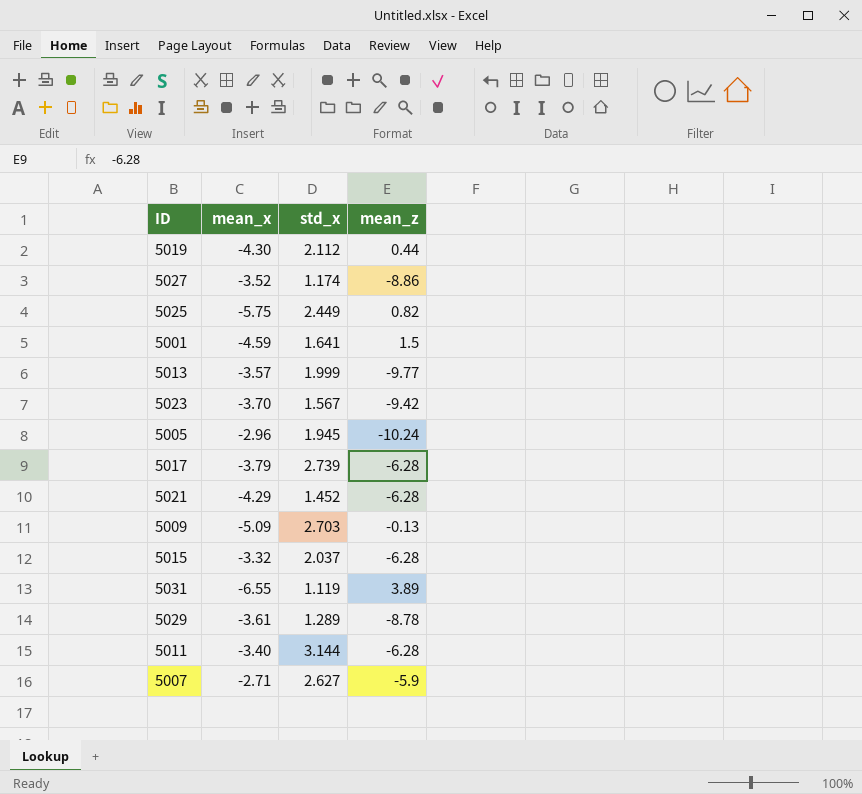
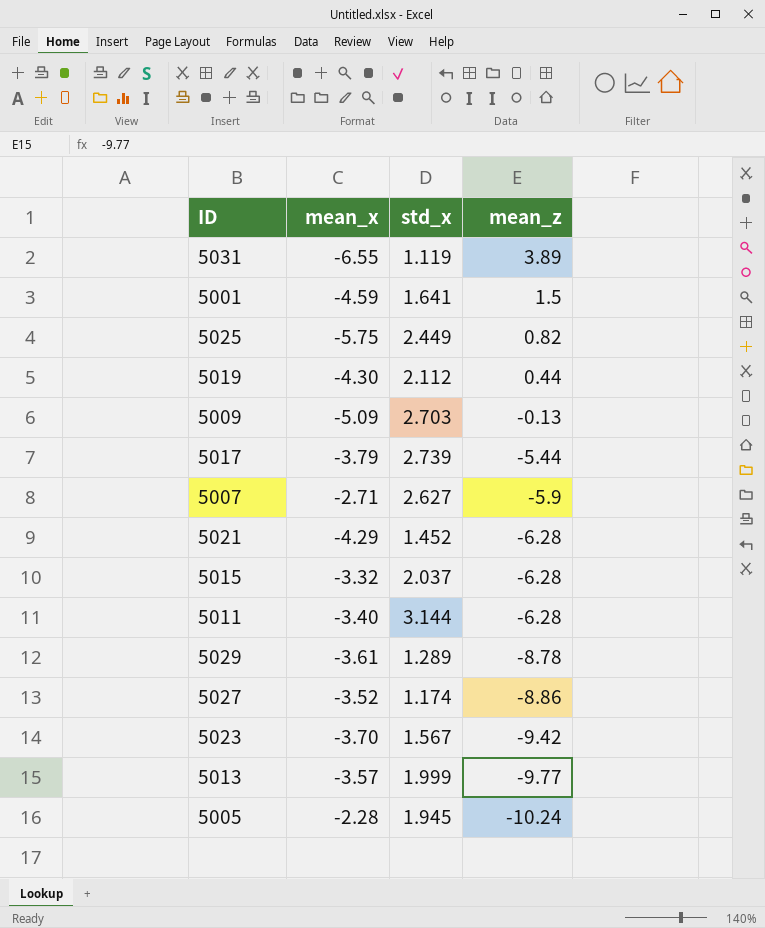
row order: none -> mean_z descending
5017 | mean_z: -6.28 -> -5.44
5005 | mean_x: -2.96 -> -2.28

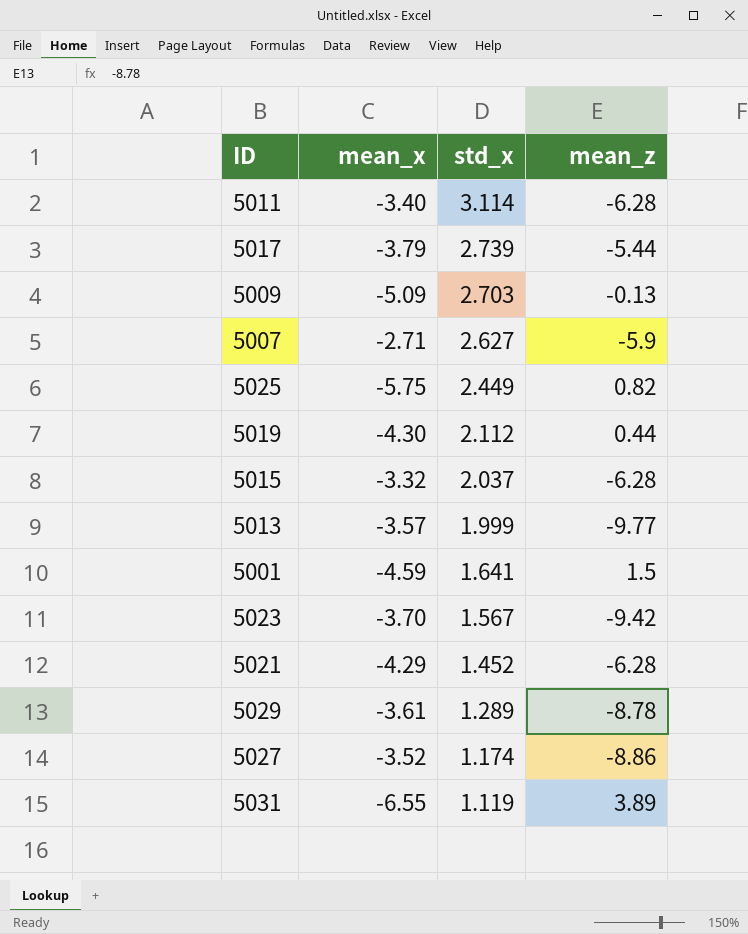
row order: mean_z descending -> std_x descending
row 5005: -2.28 | 1.945 | -10.24 -> none
5011 | std_x: 3.144 -> 3.114

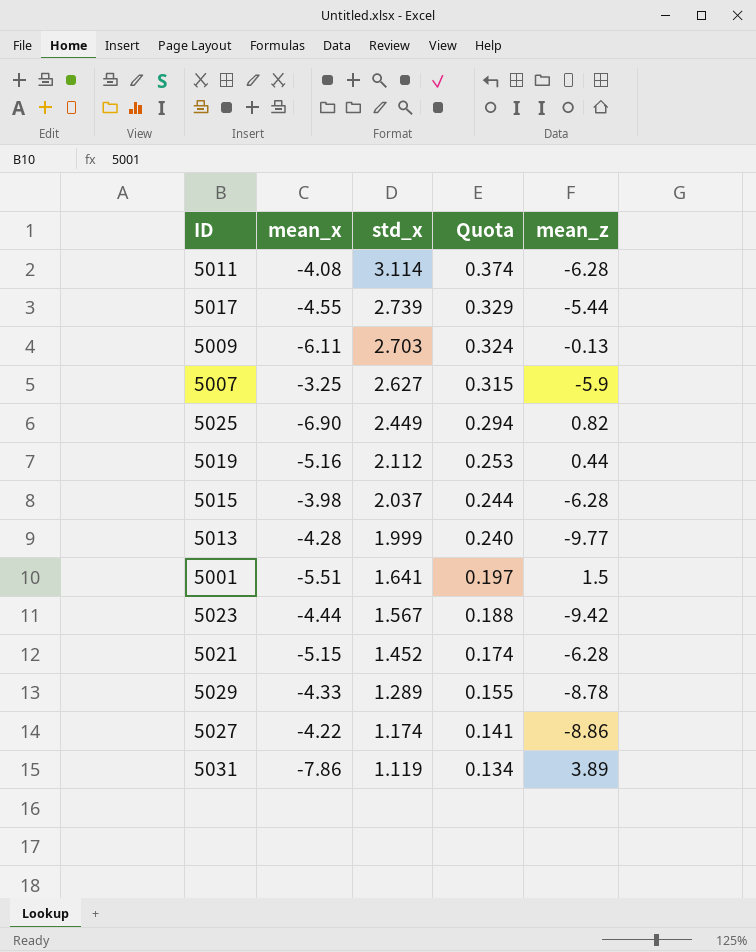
column Quota | formula: none -> [std_x] * 0.12
5011 | mean_x: -3.40 -> -4.08
5017 | mean_x: -3.79 -> -4.55
5009 | mean_x: -5.09 -> -6.11
5007 | mean_x: -2.71 -> -3.25
5025 | mean_x: -5.75 -> -6.90
5019 | mean_x: -4.30 -> -5.16
5015 | mean_x: -3.32 -> -3.98
5013 | mean_x: -3.57 -> -4.28
5001 | mean_x: -4.59 -> -5.51
5023 | mean_x: -3.70 -> -4.44
5021 | mean_x: -4.29 -> -5.15
5029 | mean_x: -3.61 -> -4.33
5027 | mean_x: -3.52 -> -4.22
5031 | mean_x: -6.55 -> -7.86

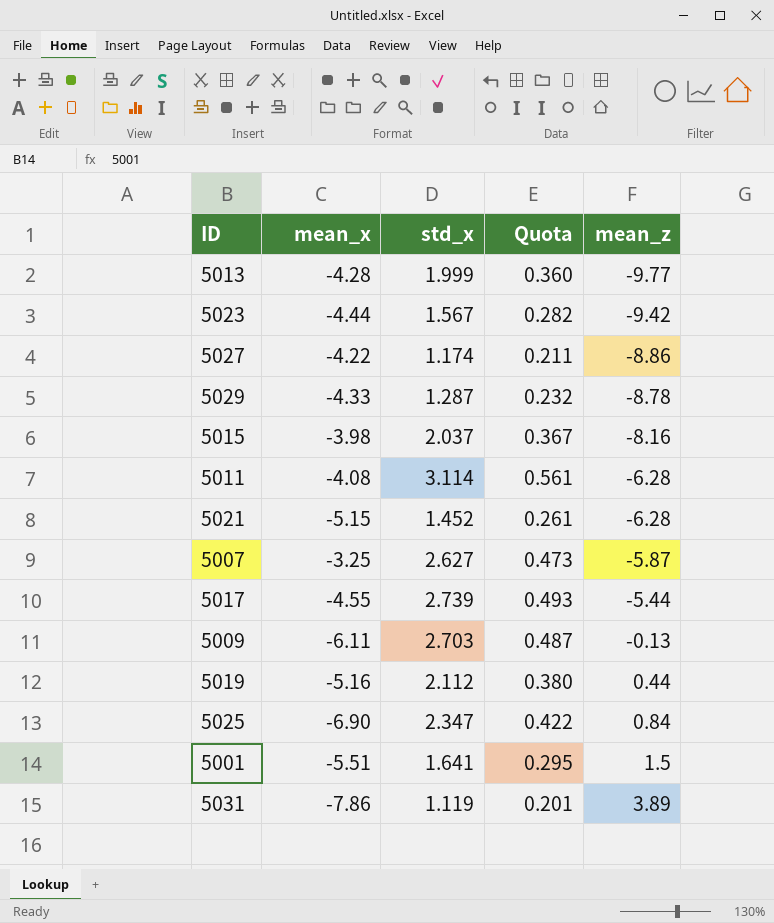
row order: std_x descending -> mean_z ascending
column Quota | formula: [std_x] * 0.12 -> [std_x] * 0.18
5029 | std_x: 1.289 -> 1.287
5015 | mean_z: -6.28 -> -8.16
5007 | mean_z: -5.9 -> -5.87
5025 | std_x: 2.449 -> 2.347
5025 | mean_z: 0.82 -> 0.84

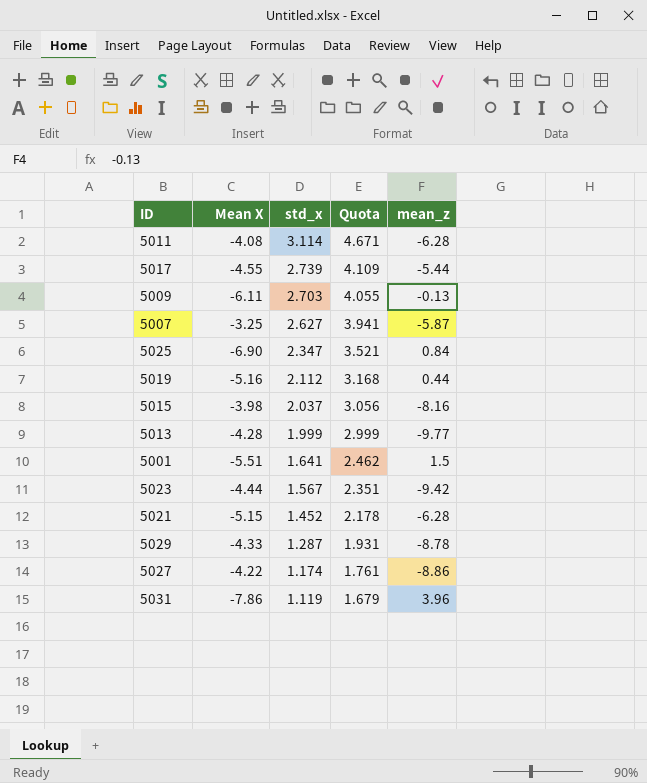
row order: mean_z ascending -> std_x descending
column name: mean_x -> Mean X
column Quota | formula: [std_x] * 0.18 -> [std_x] * 1.5
5031 | mean_z: 3.89 -> 3.96

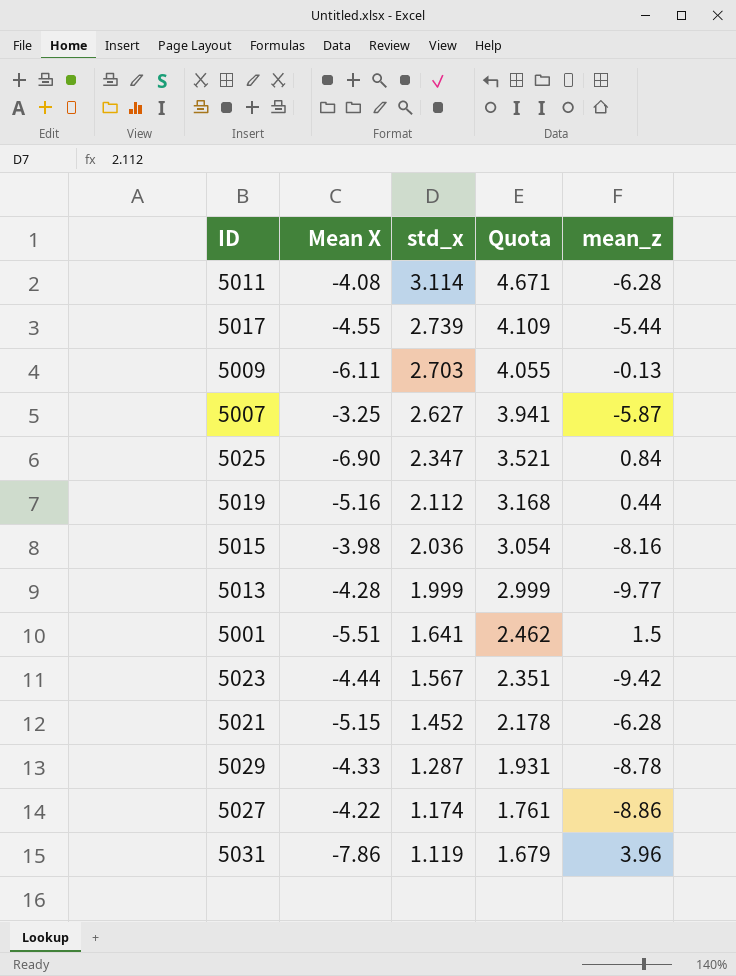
5015 | std_x: 2.037 -> 2.036
5015 | Quota: 3.056 -> 3.054

